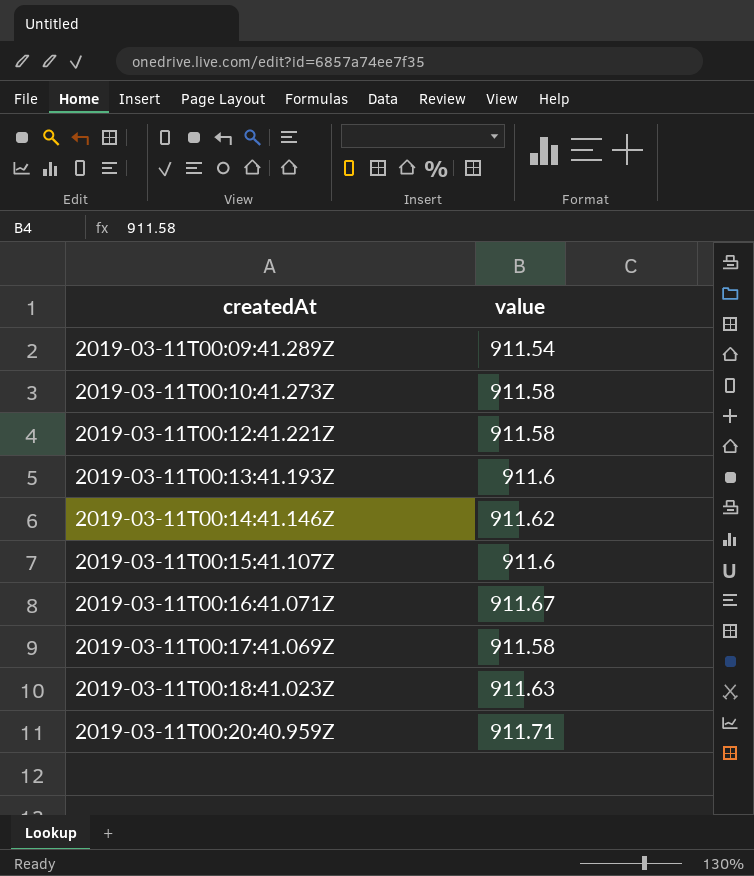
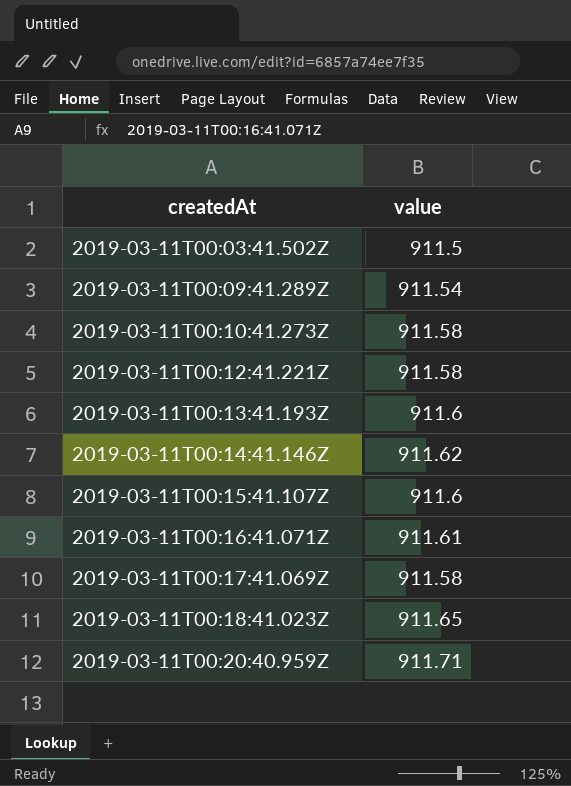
row 2019-03-11T00:03:41.502Z: none -> 911.5
2019-03-11T00:16:41.071Z | value: 911.67 -> 911.61
2019-03-11T00:18:41.023Z | value: 911.63 -> 911.65

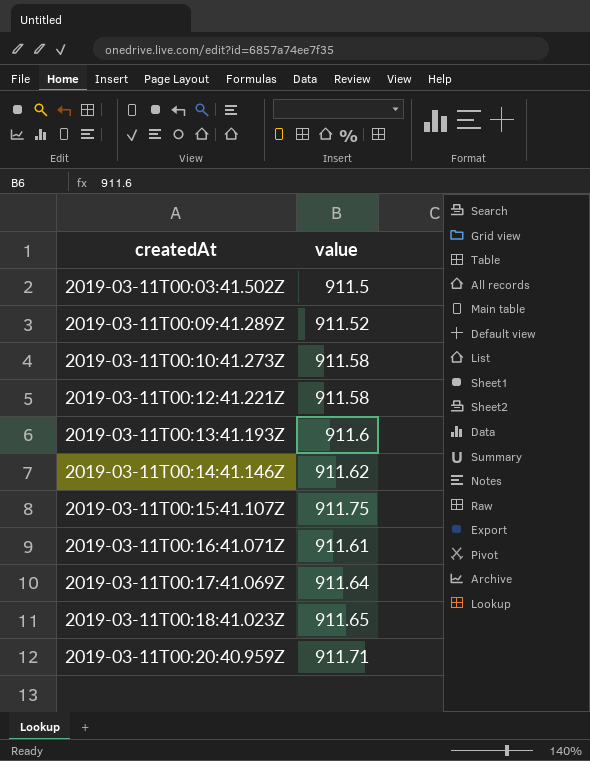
2019-03-11T00:09:41.289Z | value: 911.54 -> 911.52
2019-03-11T00:15:41.107Z | value: 911.6 -> 911.75
2019-03-11T00:17:41.069Z | value: 911.58 -> 911.64

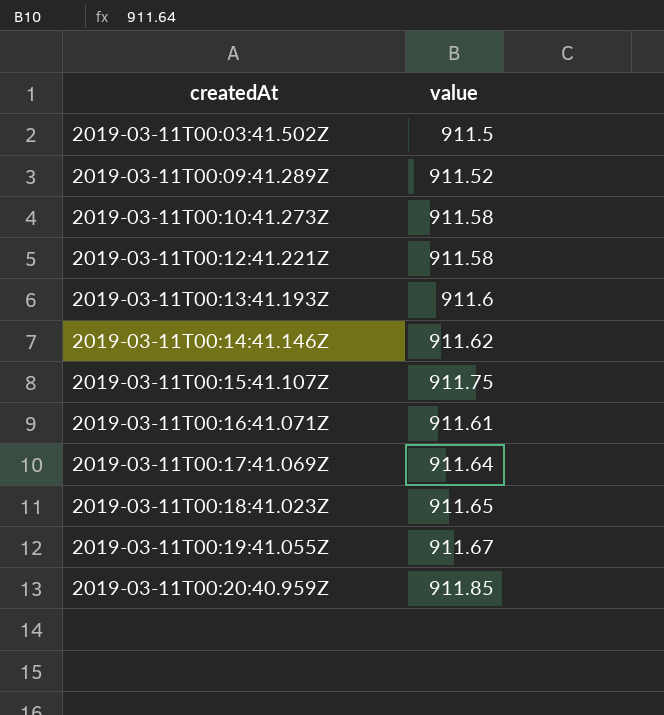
row 2019-03-11T00:19:41.055Z: none -> 911.67
2019-03-11T00:20:40.959Z | value: 911.71 -> 911.85

